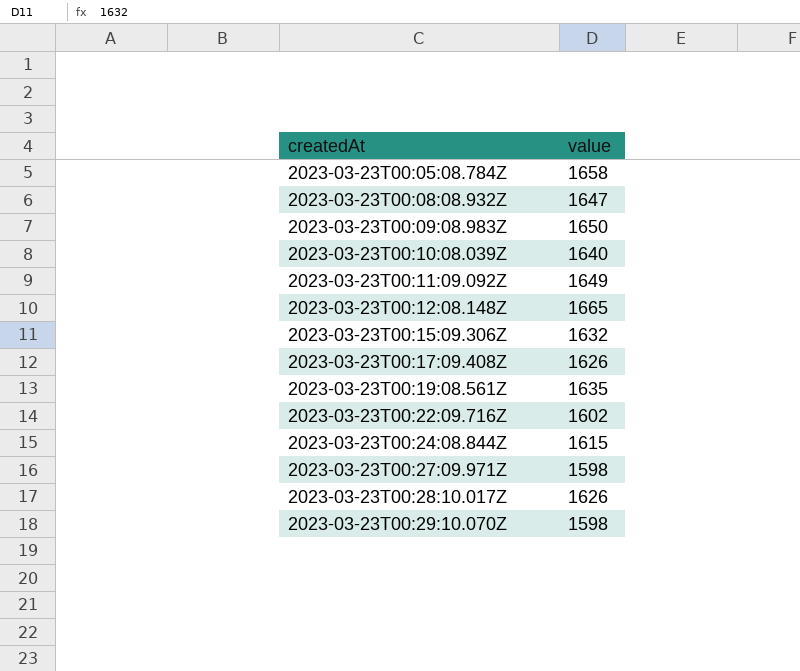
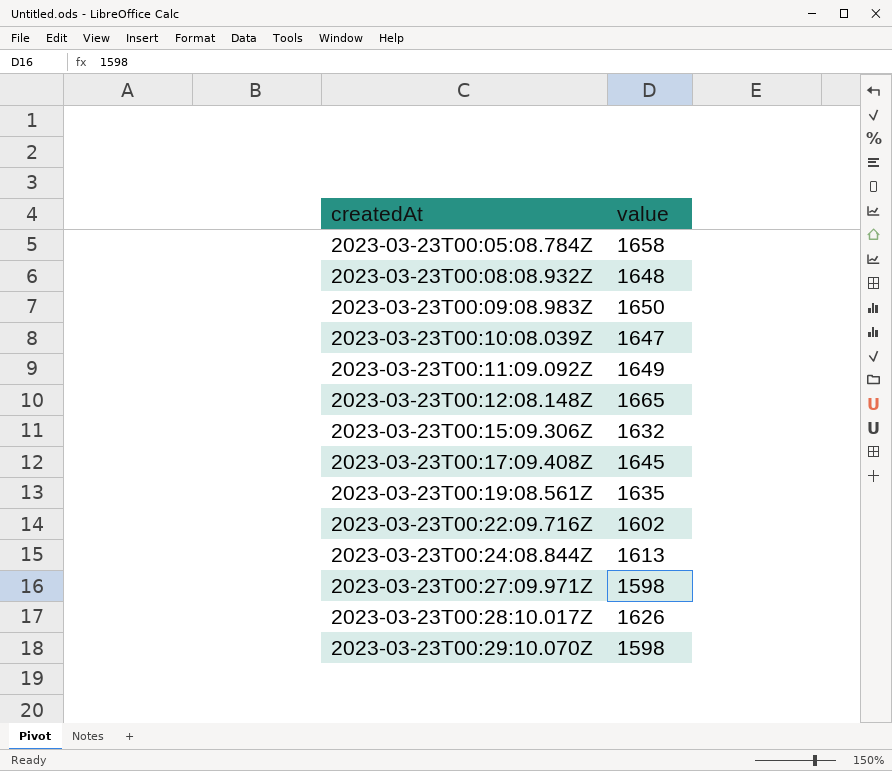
2023-03-23T00:08:08.932Z | value: 1647 -> 1648
2023-03-23T00:10:08.039Z | value: 1640 -> 1647
2023-03-23T00:17:09.408Z | value: 1626 -> 1645
2023-03-23T00:24:08.844Z | value: 1615 -> 1613

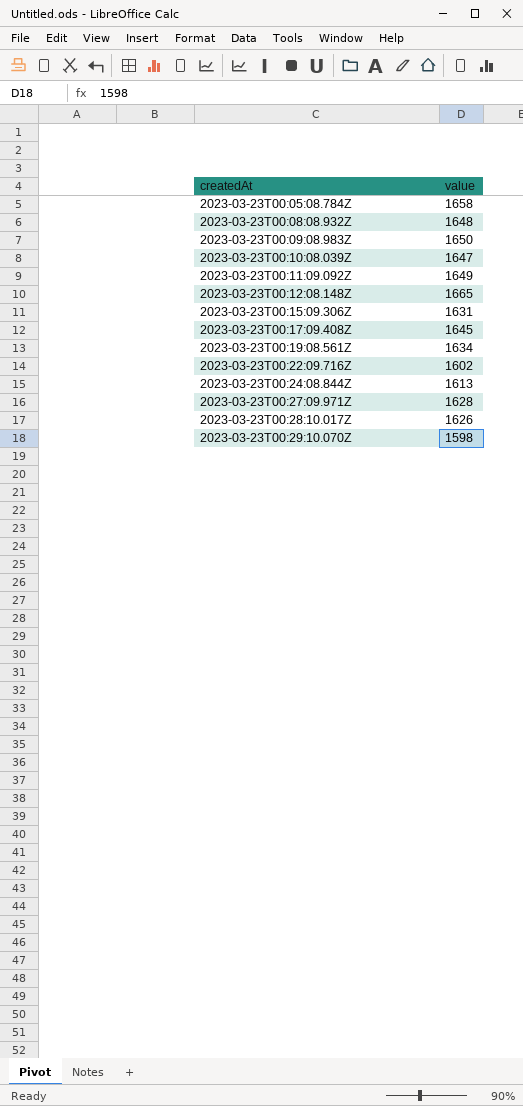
2023-03-23T00:15:09.306Z | value: 1632 -> 1631
2023-03-23T00:19:08.561Z | value: 1635 -> 1634
2023-03-23T00:27:09.971Z | value: 1598 -> 1628

